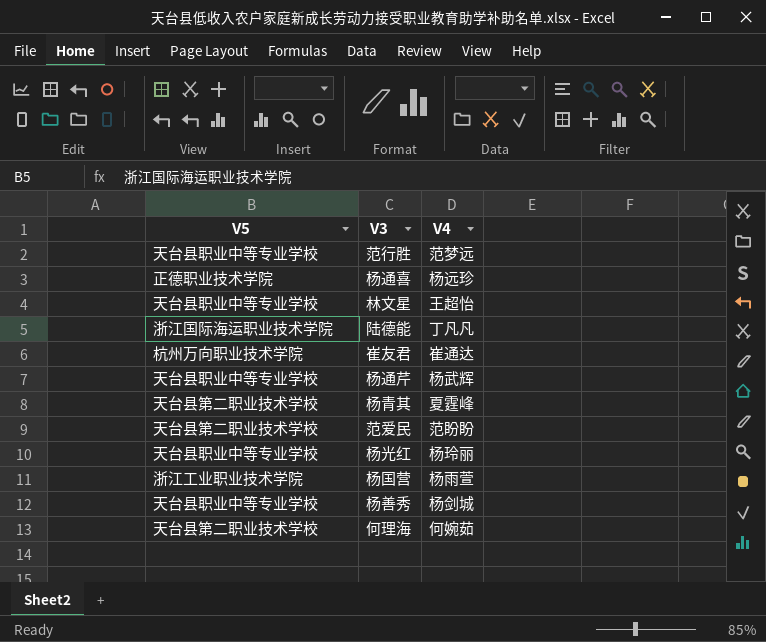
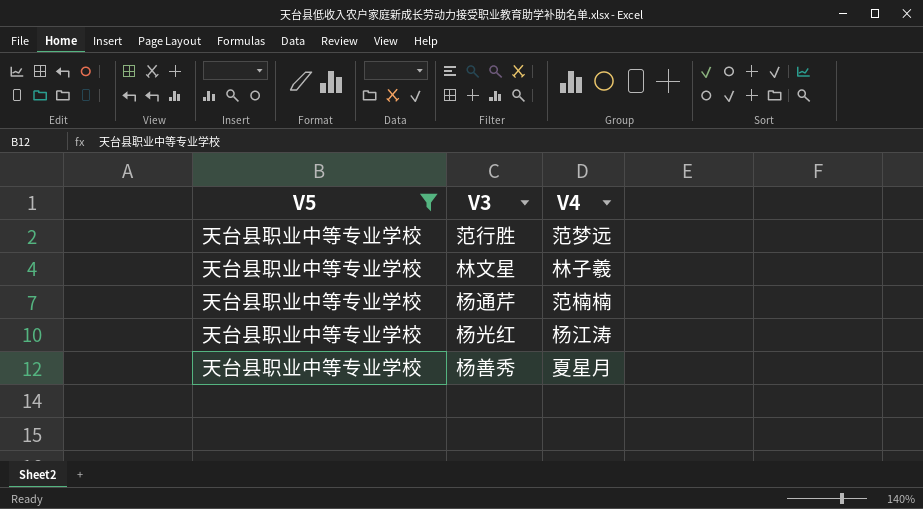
filter: none -> V5 = 天台县职业中等专业学校
林文星 | V4: 王超怡 -> 林子羲
杨通芹 | V4: 杨武辉 -> 范楠楠
杨光红 | V4: 杨玲丽 -> 杨江涛
杨善秀 | V4: 杨剑城 -> 夏星月

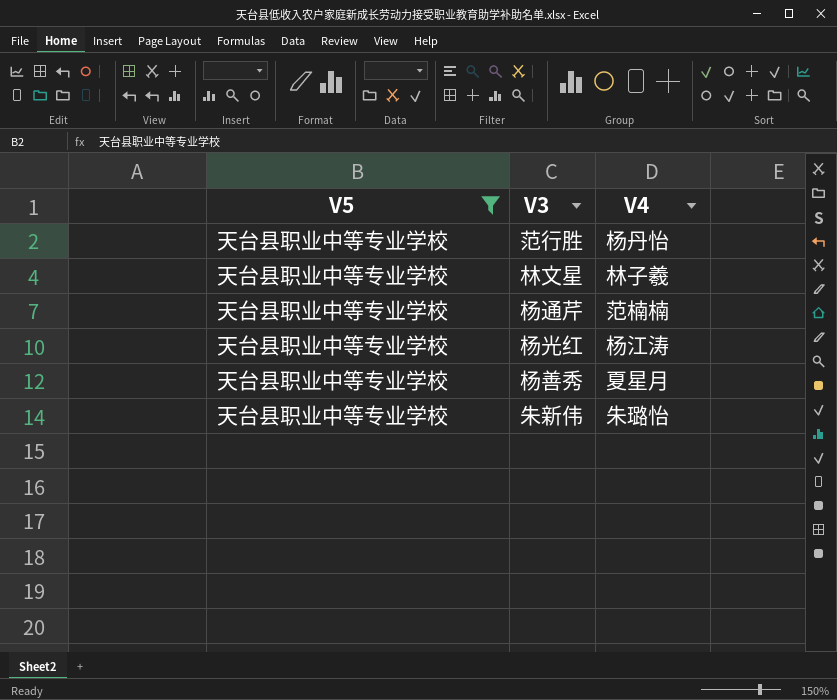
范行胜 | V4: 范梦远 -> 杨丹怡
row 朱新伟: none -> 天台县职业中等专业学校 | 朱璐怡

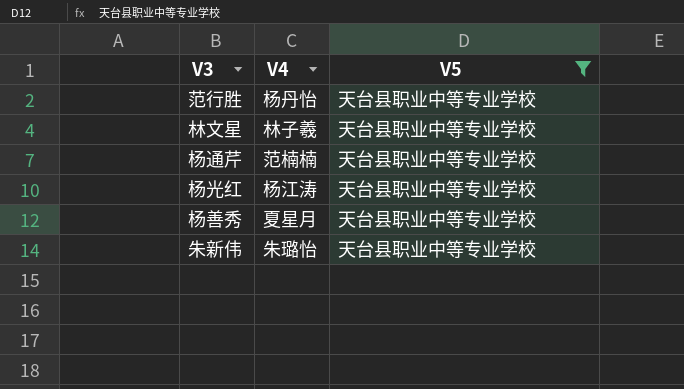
column V5 | position: 1 -> 3

